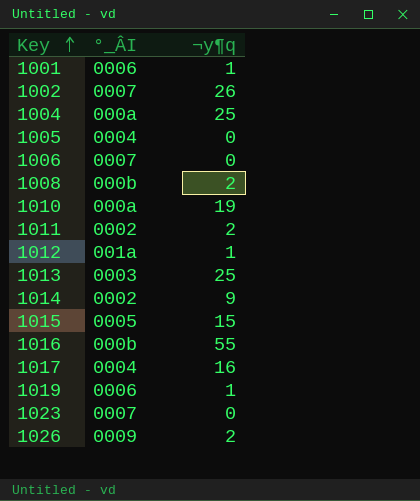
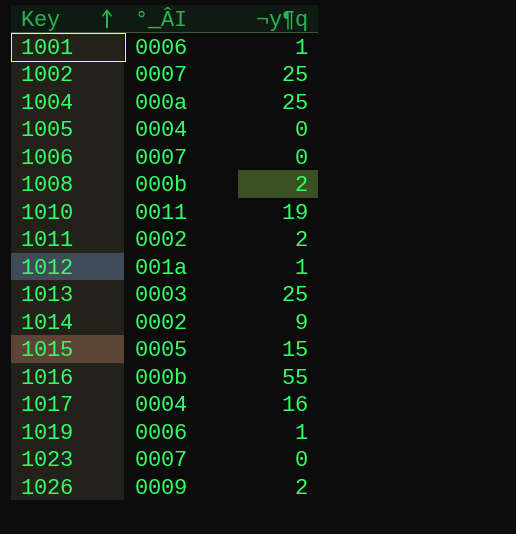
1002 | ¬y¶q: 26 -> 25
1010 | °_ÂI: 000a -> 0011

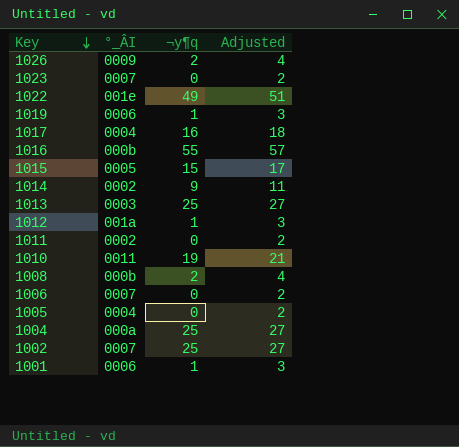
row order: Key ascending -> Key descending
column Adjusted | formula: none -> [¬y¶q] + 2
row 1022: none -> 001e | 49 | 51
1011 | ¬y¶q: 2 -> 0

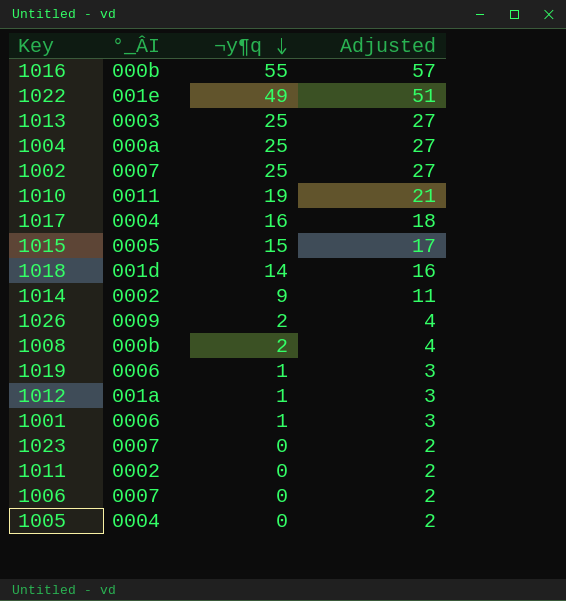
row order: Key descending -> ¬y¶q descending
row 1018: none -> 001d | 14 | 16

